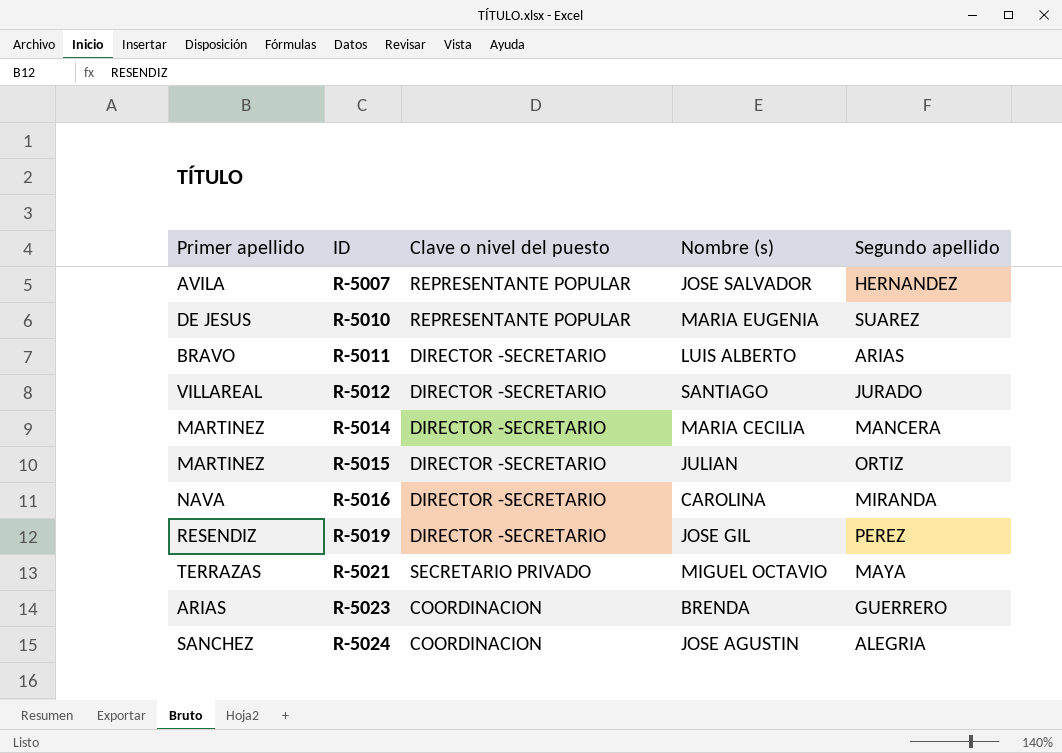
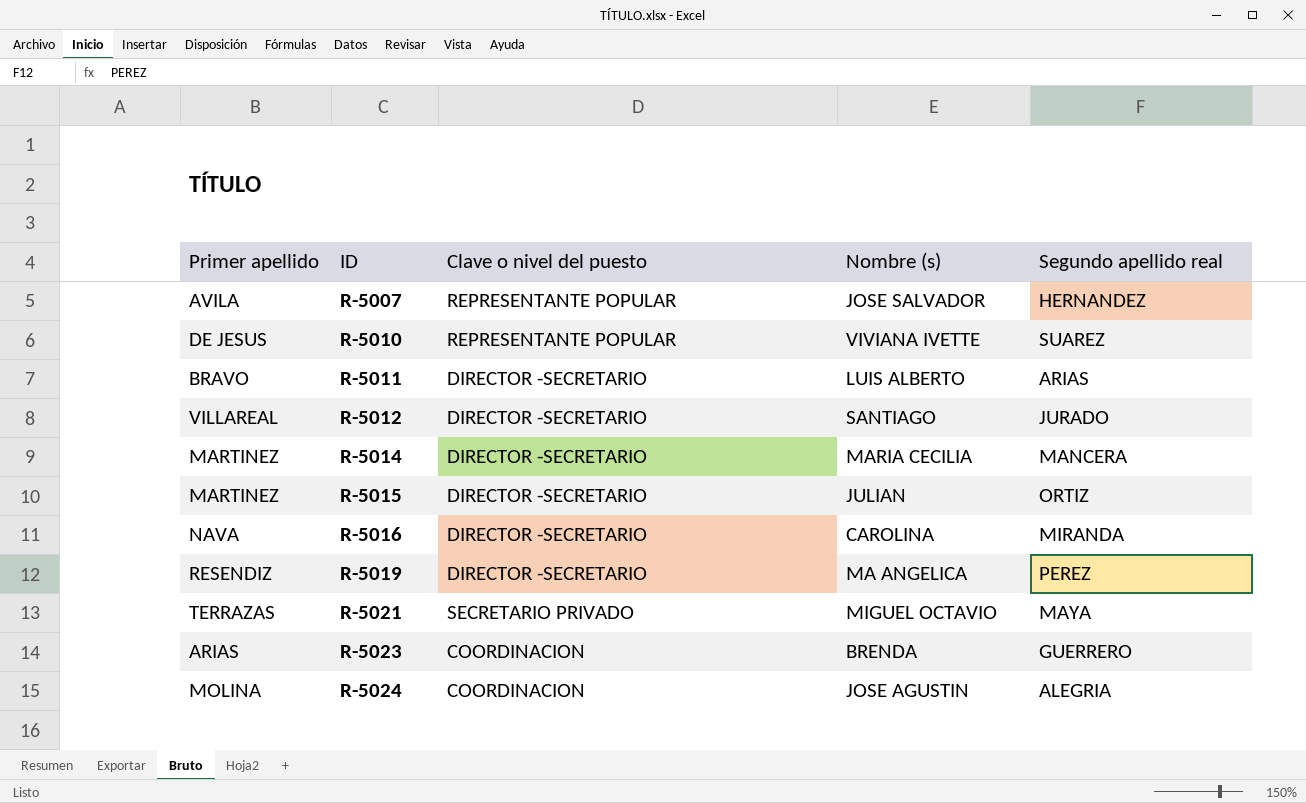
column name: Segundo apellido -> Segundo apellido real
R-5010 | Nombre (s): MARIA EUGENIA -> VIVIANA IVETTE
R-5019 | Nombre (s): JOSE GIL -> MA ANGELICA
R-5024 | Primer apellido: SANCHEZ -> MOLINA

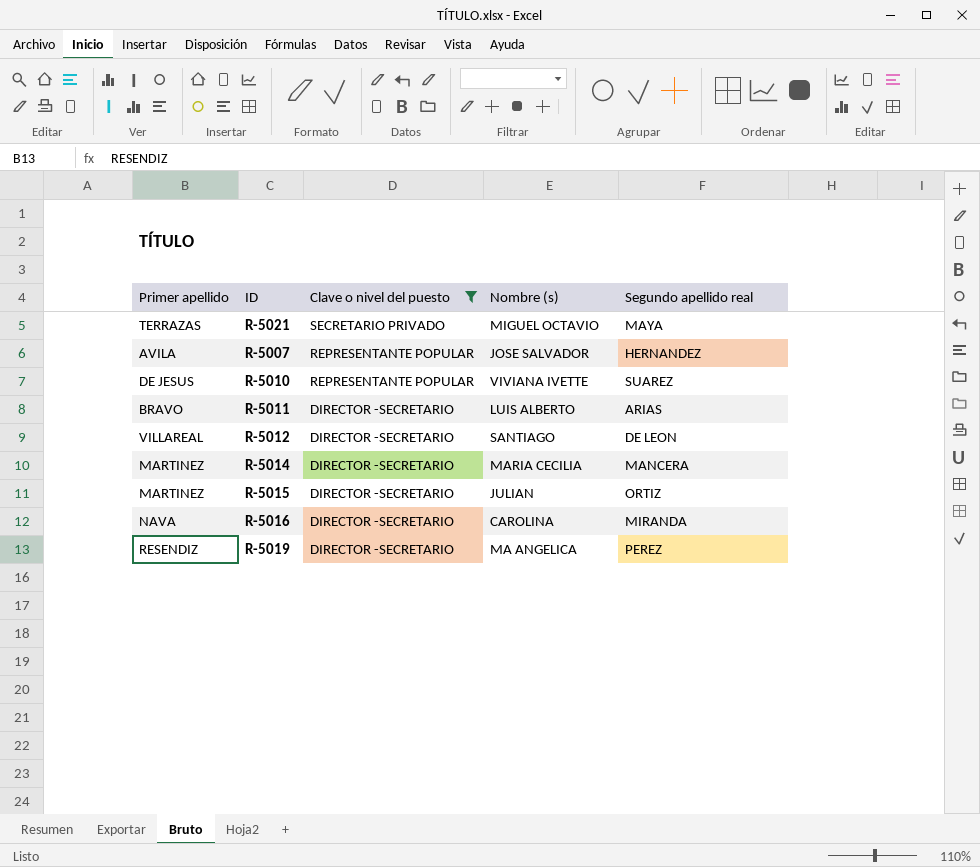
filter: none -> Clave o nivel del puesto != COORDINACION
row order: ID ascending -> Clave o nivel del puesto descending
R-5012 | Segundo apellido real: JURADO -> DE LEON

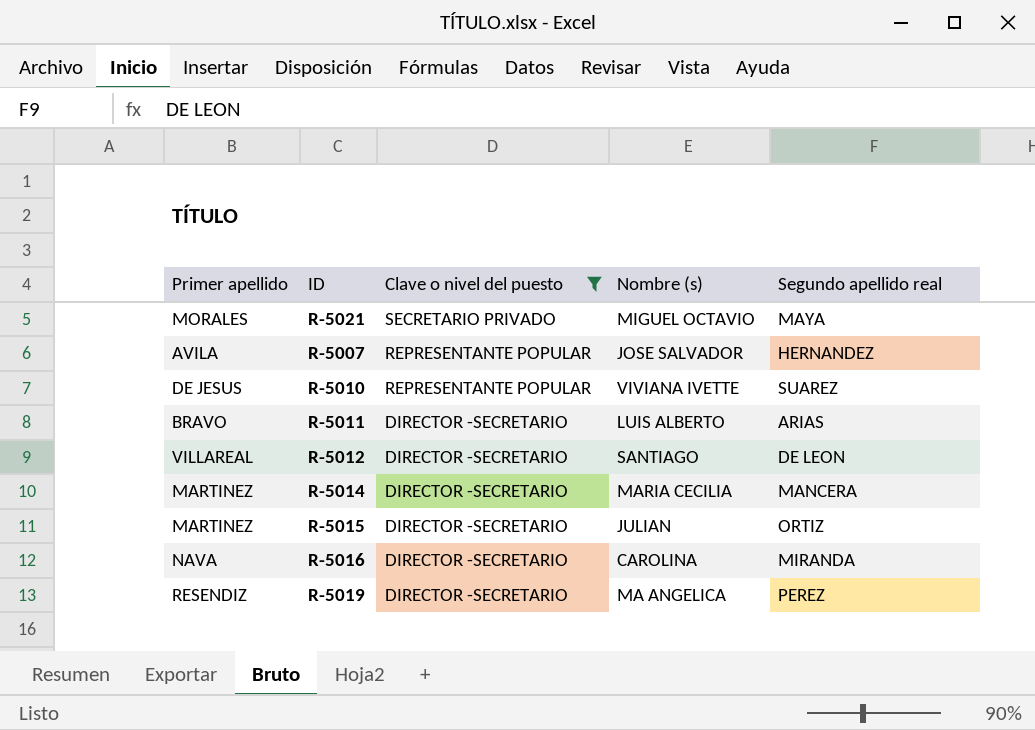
R-5021 | Primer apellido: TERRAZAS -> MORALES

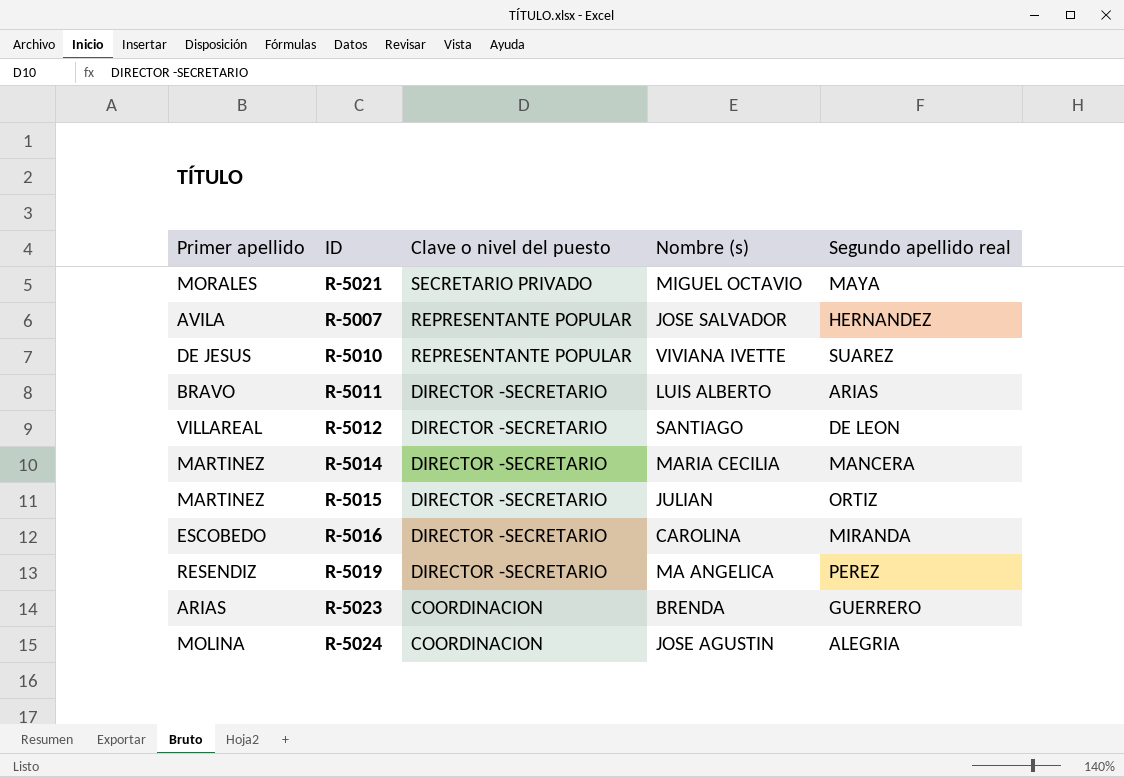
filter: Clave o nivel del puesto != COORDINACION -> none
R-5016 | Primer apellido: NAVA -> ESCOBEDO

